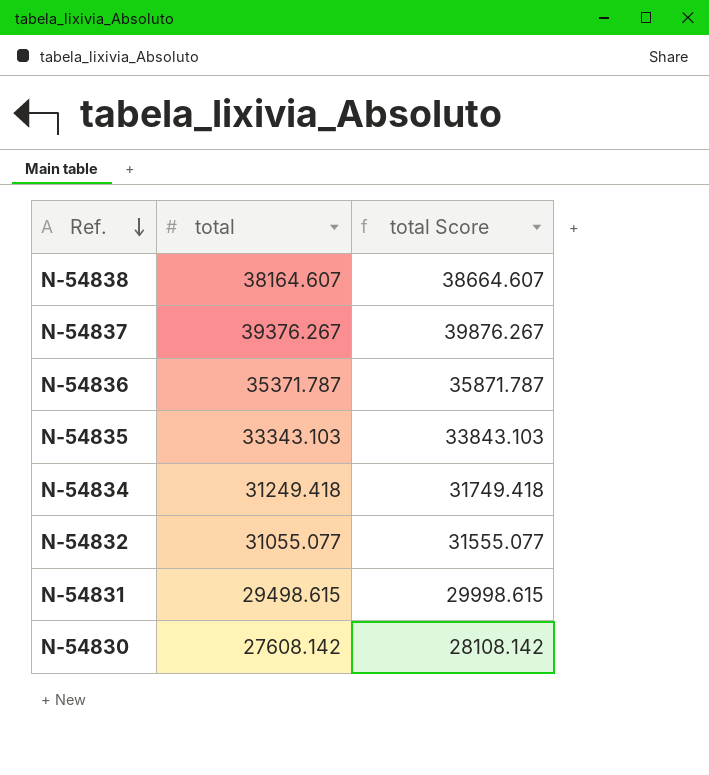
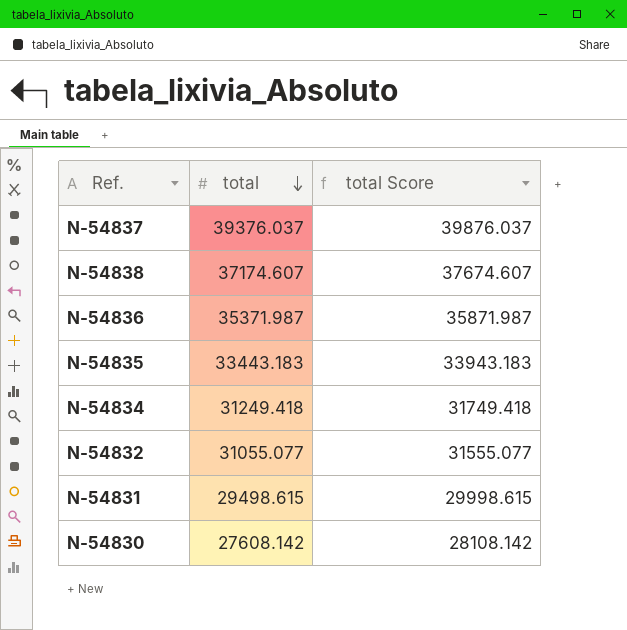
row order: Ref. descending -> total descending
N-54837 | total: 39376.267 -> 39376.037
N-54837 | total Score: 39876.267 -> 39876.037
N-54838 | total: 38164.607 -> 37174.607
N-54838 | total Score: 38664.607 -> 37674.607
N-54836 | total: 35371.787 -> 35371.987
N-54836 | total Score: 35871.787 -> 35871.987
N-54835 | total: 33343.103 -> 33443.183
N-54835 | total Score: 33843.103 -> 33943.183

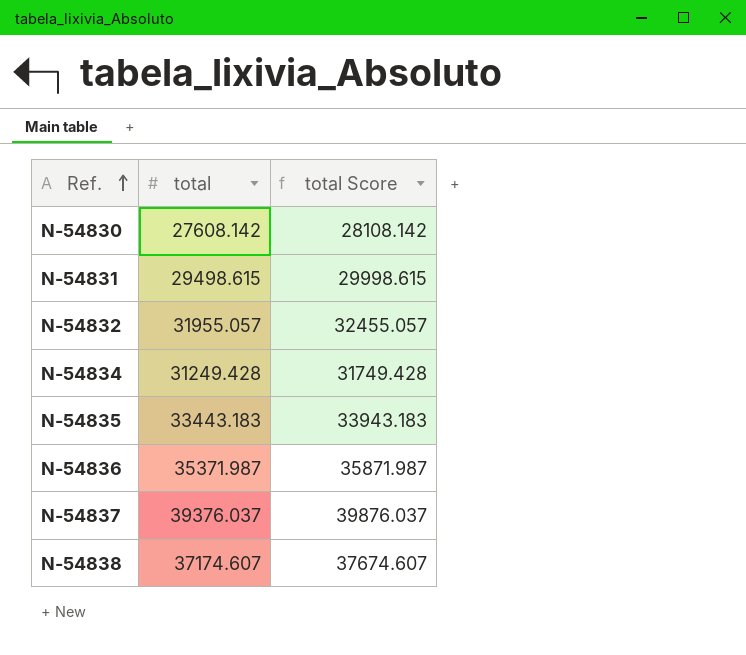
row order: total descending -> Ref. ascending
N-54832 | total: 31055.077 -> 31955.057
N-54832 | total Score: 31555.077 -> 32455.057
N-54834 | total: 31249.418 -> 31249.428
N-54834 | total Score: 31749.418 -> 31749.428

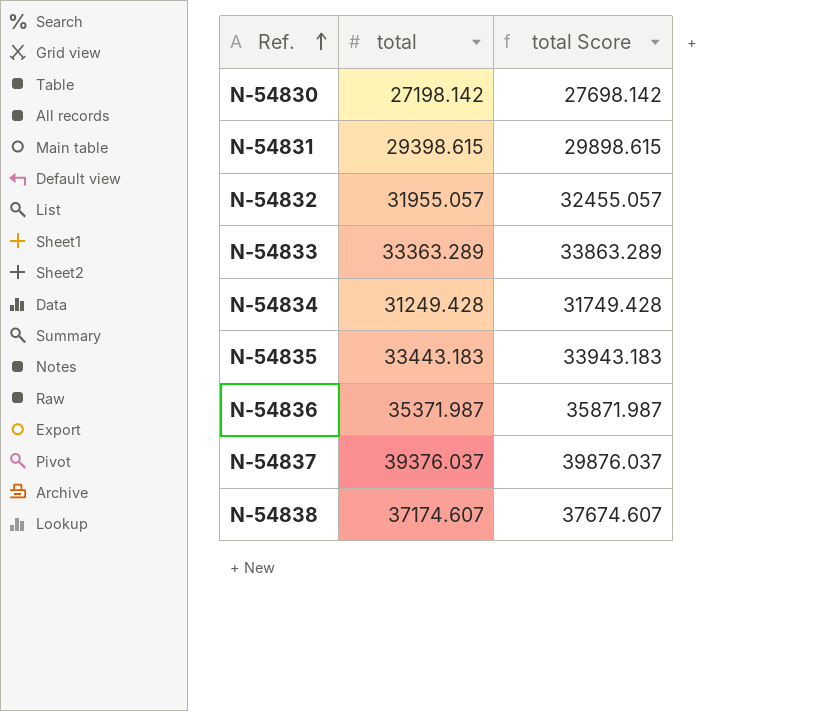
N-54830 | total: 27608.142 -> 27198.142
N-54830 | total Score: 28108.142 -> 27698.142
N-54831 | total: 29498.615 -> 29398.615
N-54831 | total Score: 29998.615 -> 29898.615
row N-54833: none -> 33363.289 | 33863.289

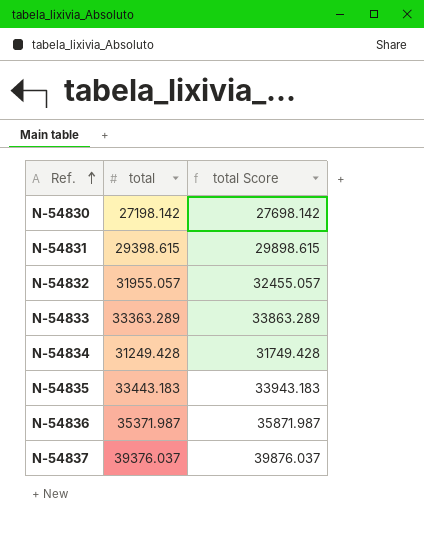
row N-54838: 37174.607 | 37674.607 -> none

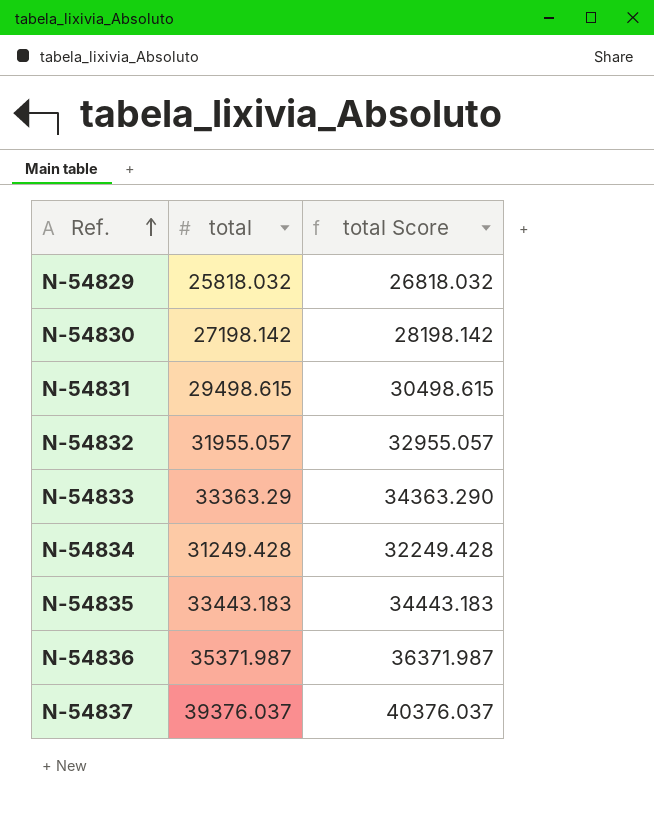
column total Score | formula: [total] + 500 -> [total] + 1000
row N-54829: none -> 25818.032 | 26818.032
N-54831 | total: 29398.615 -> 29498.615
N-54833 | total: 33363.289 -> 33363.29

